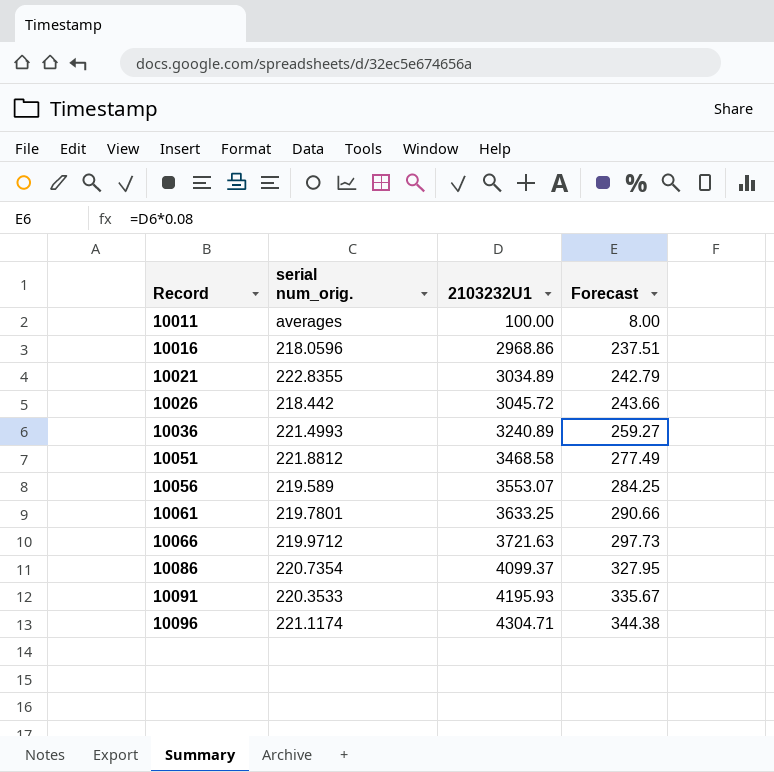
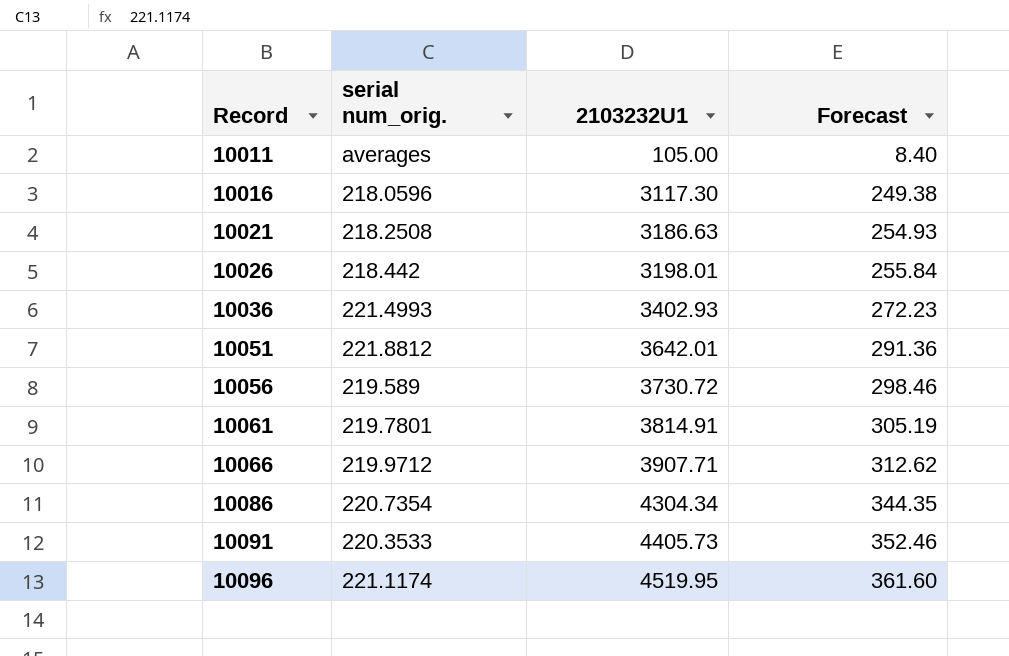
10011 | 2103232U1: 100.00 -> 105.00
10011 | Forecast: 8.00 -> 8.40
10016 | 2103232U1: 2968.86 -> 3117.30
10016 | Forecast: 237.51 -> 249.38
10021 | serial num_orig.: 222.8355 -> 218.2508
10021 | 2103232U1: 3034.89 -> 3186.63
10021 | Forecast: 242.79 -> 254.93
10026 | 2103232U1: 3045.72 -> 3198.01
10026 | Forecast: 243.66 -> 255.84
10036 | 2103232U1: 3240.89 -> 3402.93
10036 | Forecast: 259.27 -> 272.23
10051 | 2103232U1: 3468.58 -> 3642.01
10051 | Forecast: 277.49 -> 291.36
10056 | 2103232U1: 3553.07 -> 3730.72
10056 | Forecast: 284.25 -> 298.46
10061 | 2103232U1: 3633.25 -> 3814.91
10061 | Forecast: 290.66 -> 305.19
10066 | 2103232U1: 3721.63 -> 3907.71
10066 | Forecast: 297.73 -> 312.62
10086 | 2103232U1: 4099.37 -> 4304.34
10086 | Forecast: 327.95 -> 344.35
10091 | 2103232U1: 4195.93 -> 4405.73
10091 | Forecast: 335.67 -> 352.46
10096 | 2103232U1: 4304.71 -> 4519.95
10096 | Forecast: 344.38 -> 361.60

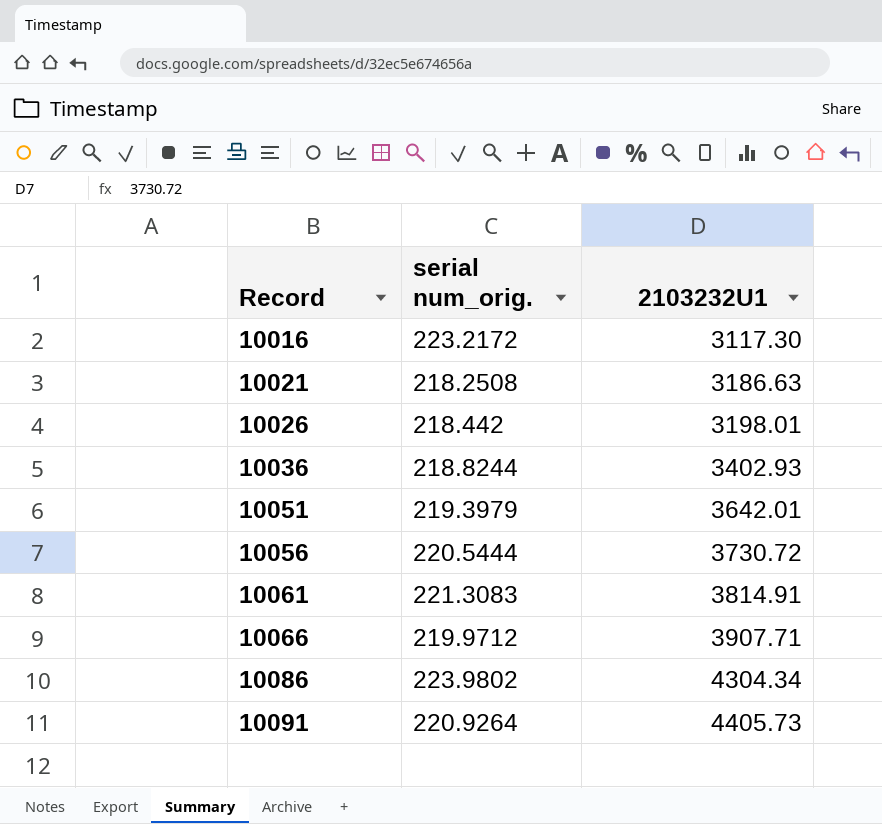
column Forecast | formula: [2103232U1] * 0.08 -> none
row 10011: averages | 105.00 | 8.40 -> none
row 10096: 221.1174 | 4519.95 | 361.60 -> none
10016 | serial num_orig.: 218.0596 -> 223.2172
10036 | serial num_orig.: 221.4993 -> 218.8244
10051 | serial num_orig.: 221.8812 -> 219.3979
10056 | serial num_orig.: 219.589 -> 220.5444
10061 | serial num_orig.: 219.7801 -> 221.3083
10086 | serial num_orig.: 220.7354 -> 223.9802
10091 | serial num_orig.: 220.3533 -> 220.9264

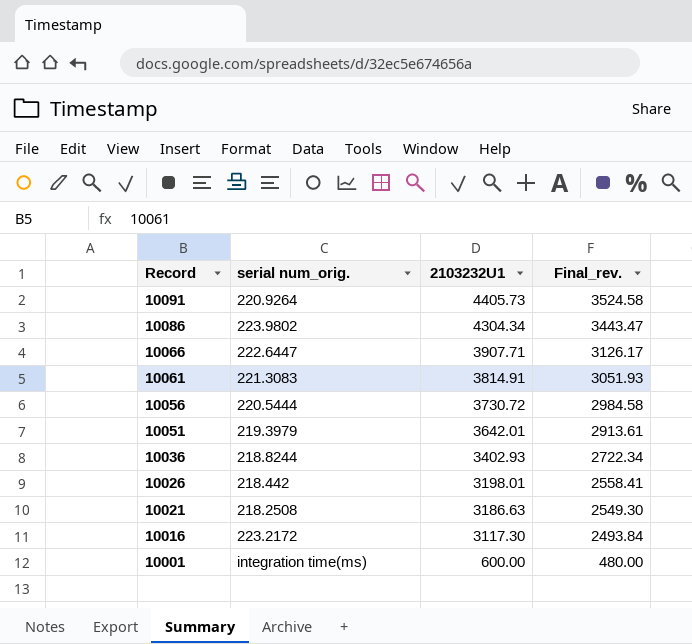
row order: Record ascending -> Record descending
column Final_rev. | formula: none -> [2103232U1] * 0.8
10066 | serial num_orig.: 219.9712 -> 222.6447
row 10001: none -> integration time(ms) | 600.00 | 480.00

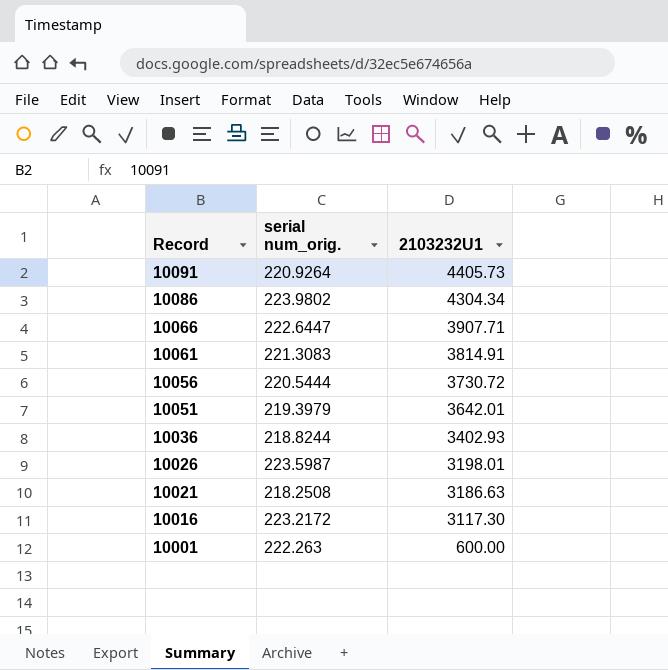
column Final_rev. | formula: [2103232U1] * 0.8 -> none
10026 | serial num_orig.: 218.442 -> 223.5987
10001 | serial num_orig.: integration time(ms) -> 222.263

